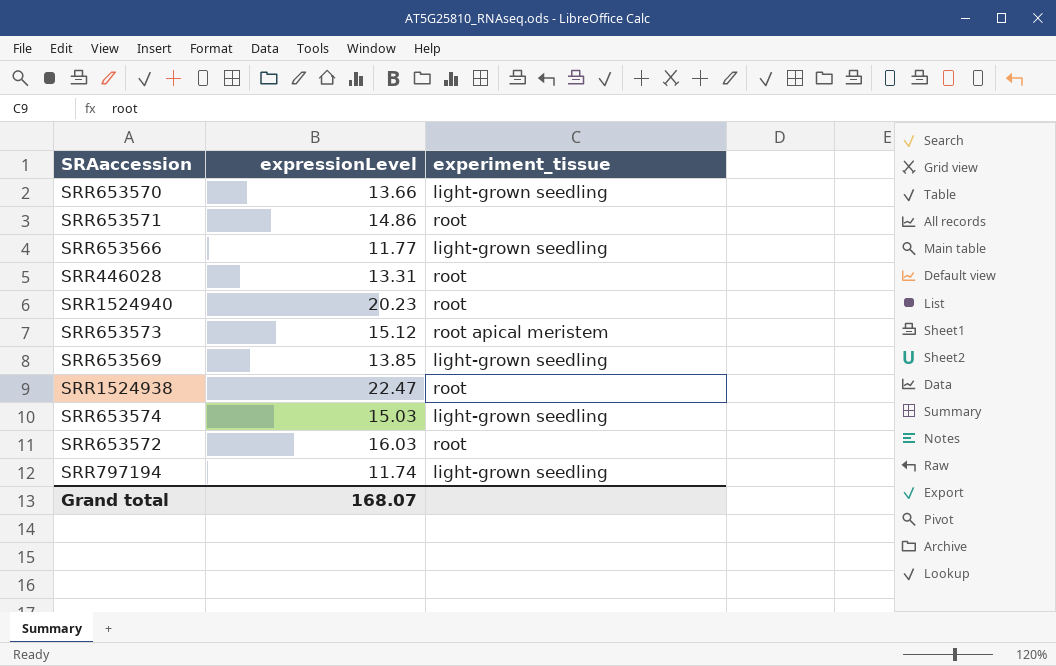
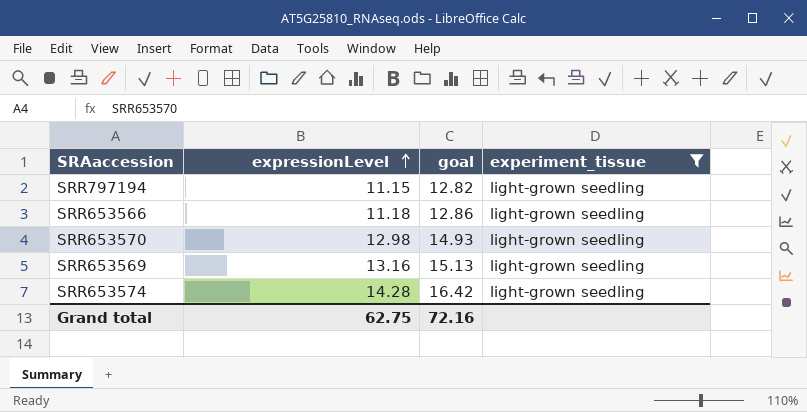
filter: none -> experiment_tissue = light-grown seedling
row order: none -> expressionLevel ascending
column goal | formula: none -> [expressionLevel] * 1.15
SRR797194 | expressionLevel: 11.74 -> 11.15
SRR653566 | expressionLevel: 11.77 -> 11.18
SRR653570 | expressionLevel: 13.66 -> 12.98
SRR653569 | expressionLevel: 13.85 -> 13.16
SRR653574 | expressionLevel: 15.03 -> 14.28
Grand total | expressionLevel: 168.07 -> 62.75

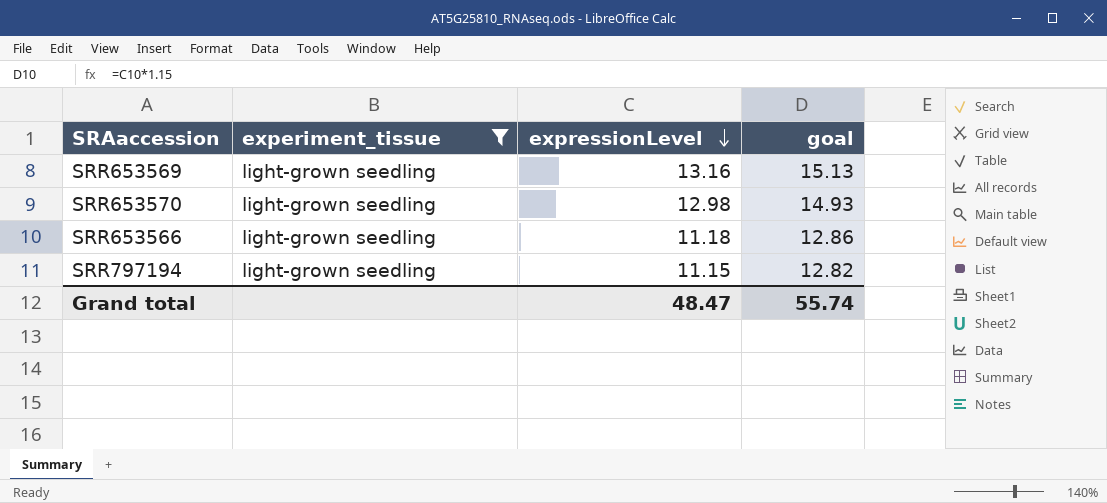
row order: expressionLevel ascending -> expressionLevel descending
column experiment_tissue | position: 4 -> 2
row SRR653574: 14.28 | 16.42 | light-grown seedling -> none
Grand total | expressionLevel: 62.75 -> 48.47
Grand total | goal: 72.16 -> 55.74

